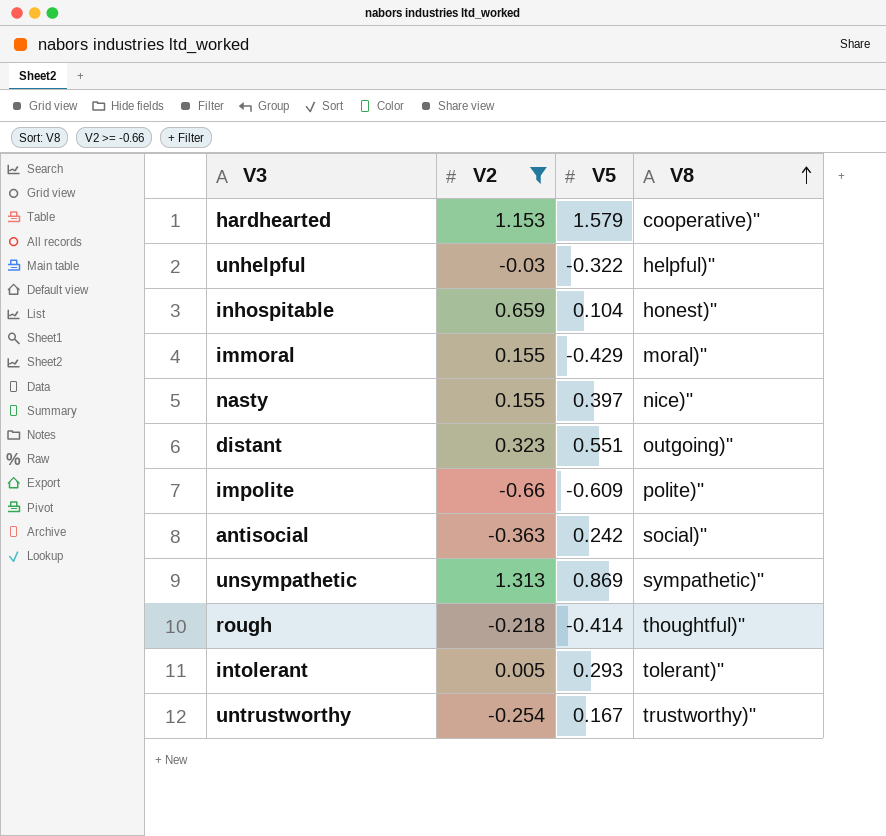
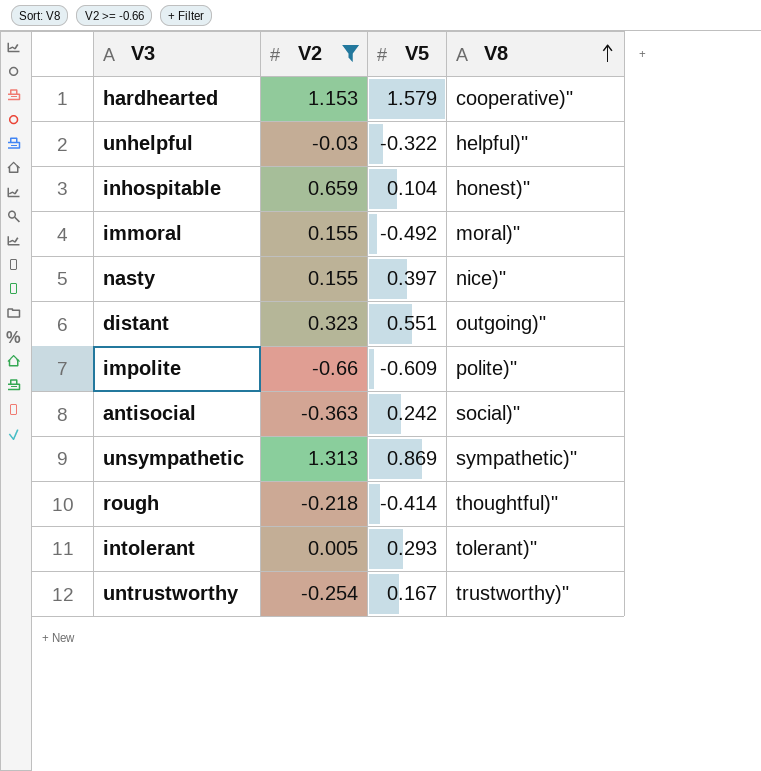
immoral | V5: -0.429 -> -0.492

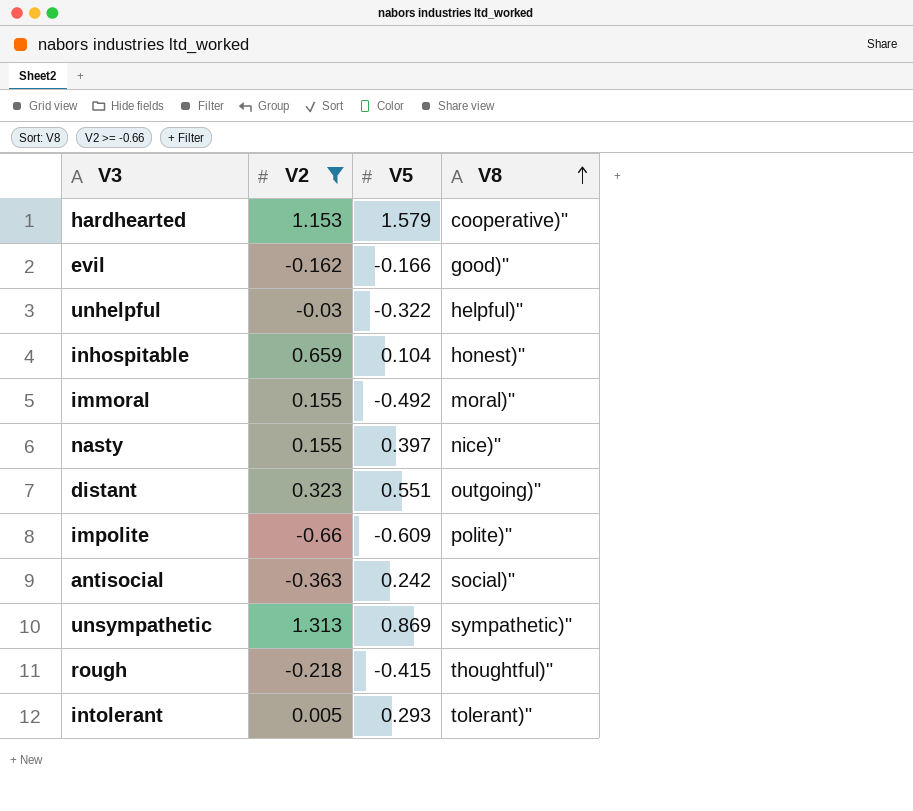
row untrustworthy: -0.254 | 0.167 | trustworthy)" -> none
row evil: none -> -0.162 | -0.166 | good)"
rough | V5: -0.414 -> -0.415

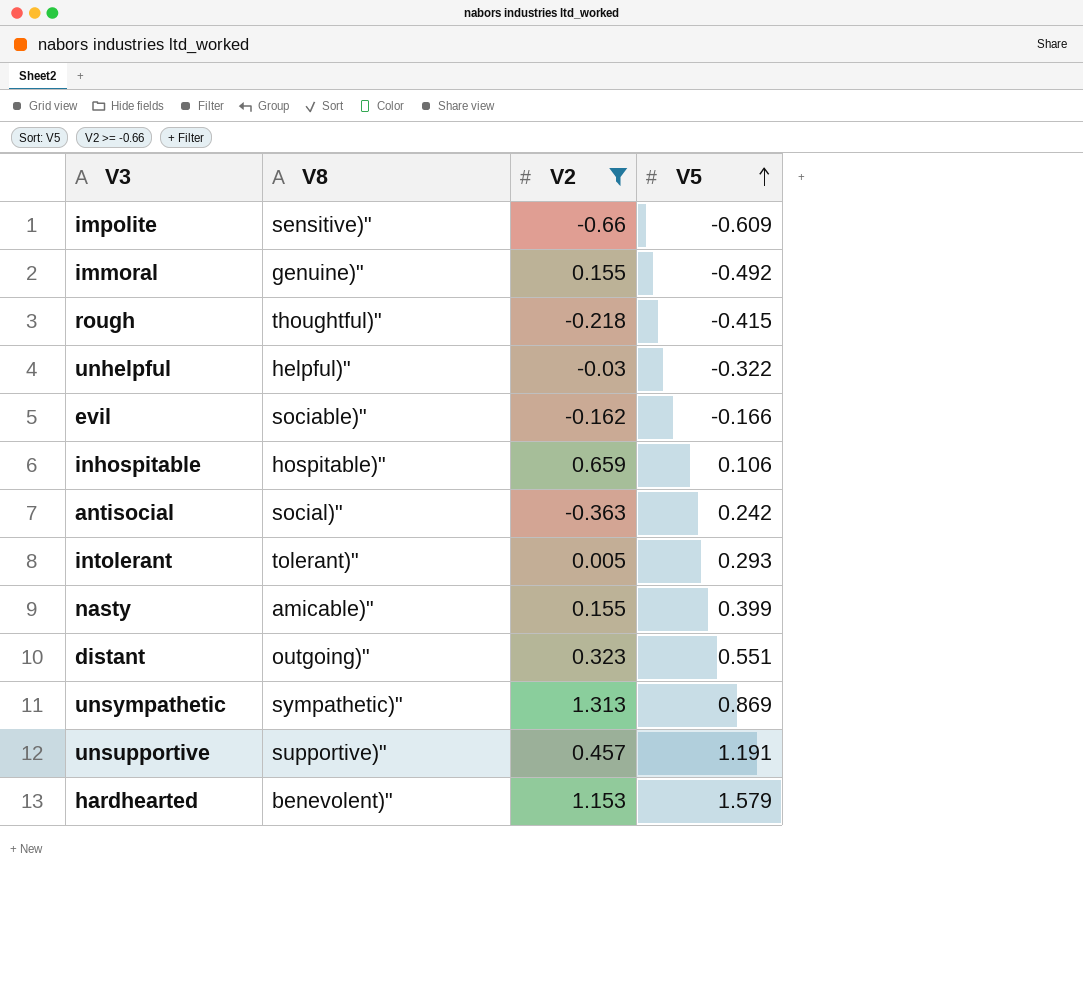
row order: V8 ascending -> V5 ascending
column V8 | position: 4 -> 2
impolite | V8: polite)" -> sensitive)"
immoral | V8: moral)" -> genuine)"
evil | V8: good)" -> sociable)"
inhospitable | V8: honest)" -> hospitable)"
inhospitable | V5: 0.104 -> 0.106
nasty | V8: nice)" -> amicable)"
nasty | V5: 0.397 -> 0.399
row unsupportive: none -> supportive)" | 0.457 | 1.191
hardhearted | V8: cooperative)" -> benevolent)"

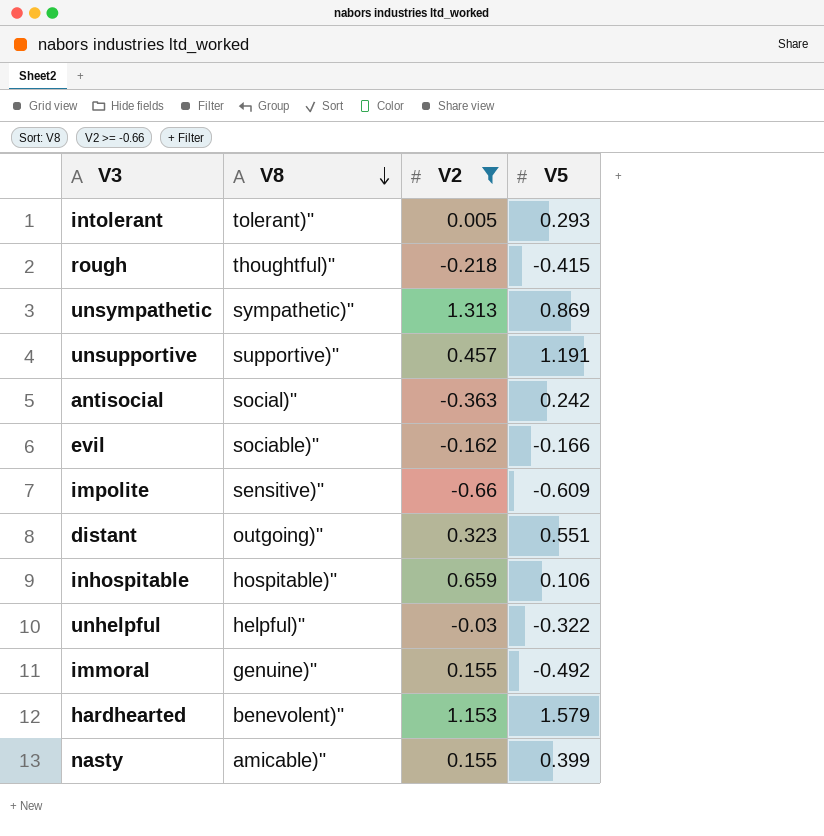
row order: V5 ascending -> V8 descending

